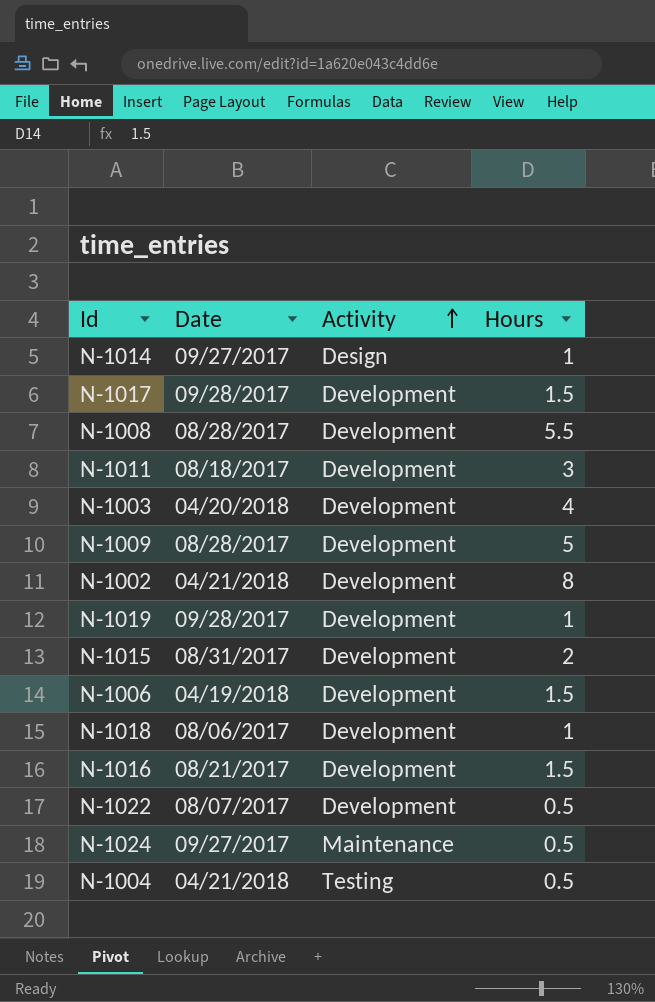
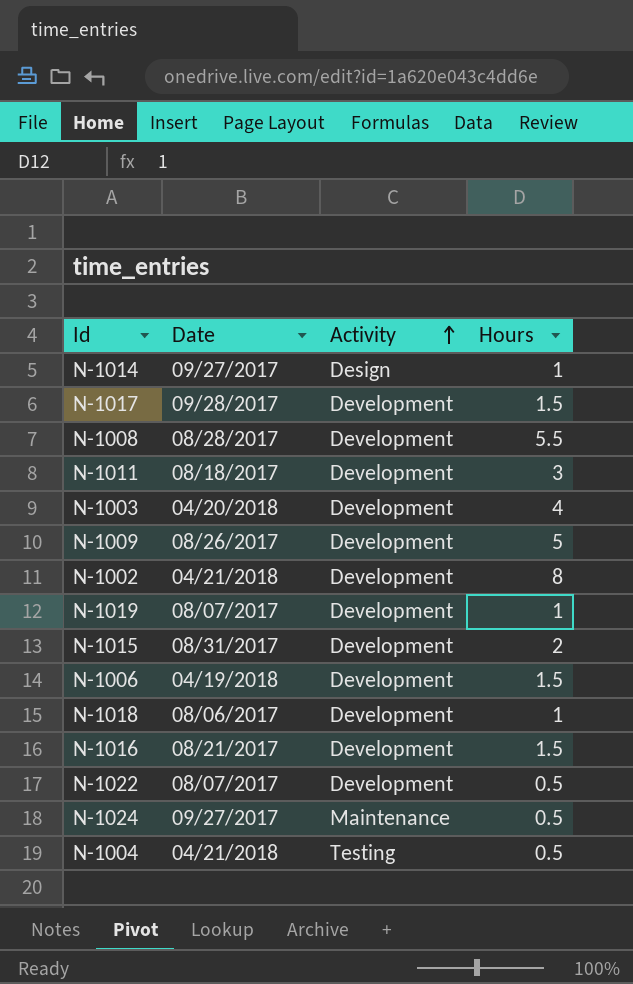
N-1009 | Date: 08/28/2017 -> 08/26/2017
N-1019 | Date: 09/28/2017 -> 08/07/2017

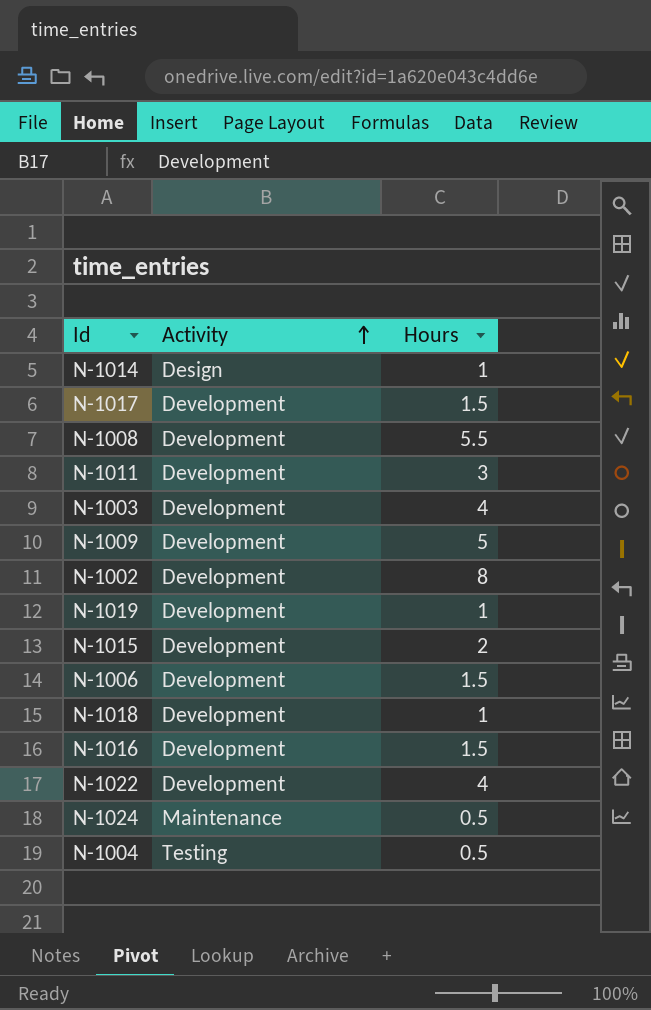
column Date | position: 2 -> none
N-1022 | Hours: 0.5 -> 4

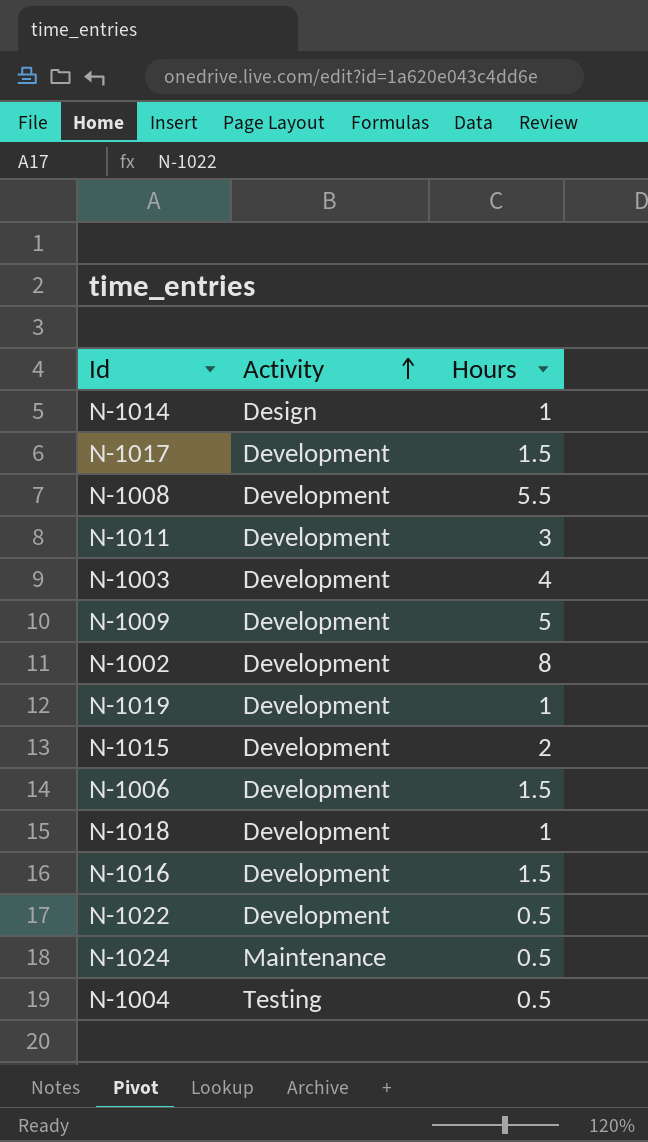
N-1022 | Hours: 4 -> 0.5

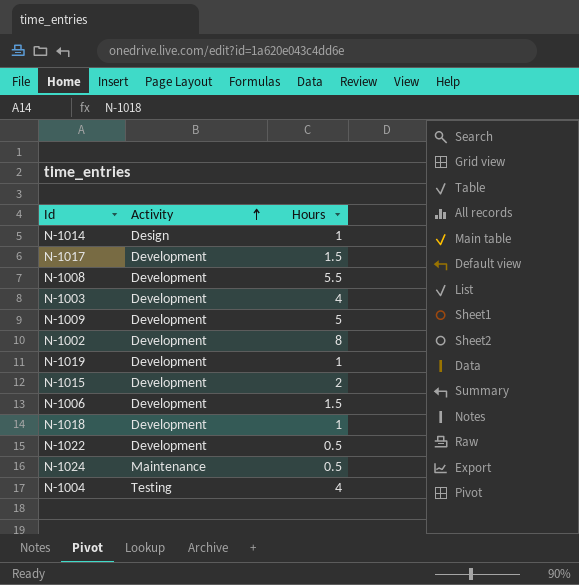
row N-1011: Development | 3 -> none
row N-1016: Development | 1.5 -> none
N-1004 | Hours: 0.5 -> 4

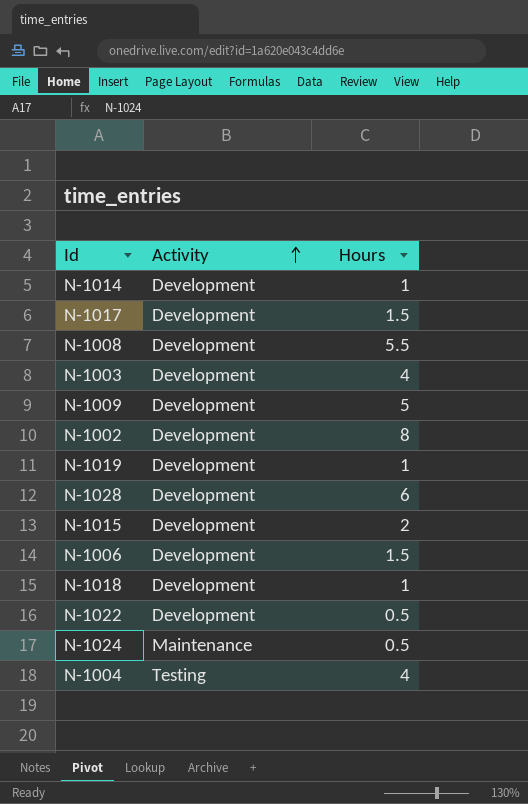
N-1014 | Activity: Design -> Development
row N-1028: none -> Development | 6

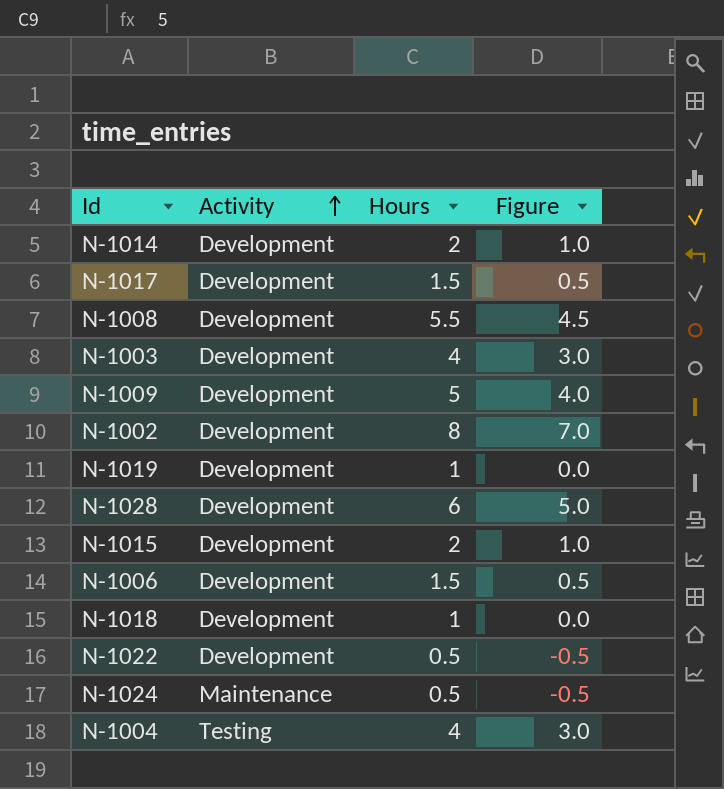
column Figure | formula: none -> [Hours] - 1
N-1014 | Hours: 1 -> 2

